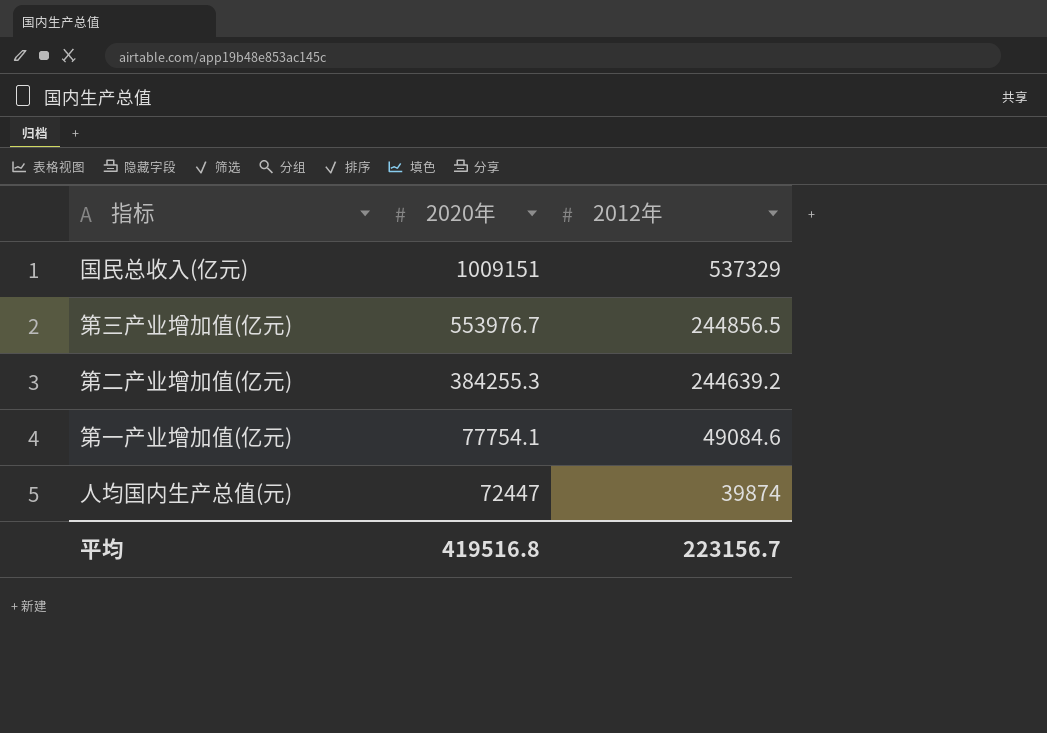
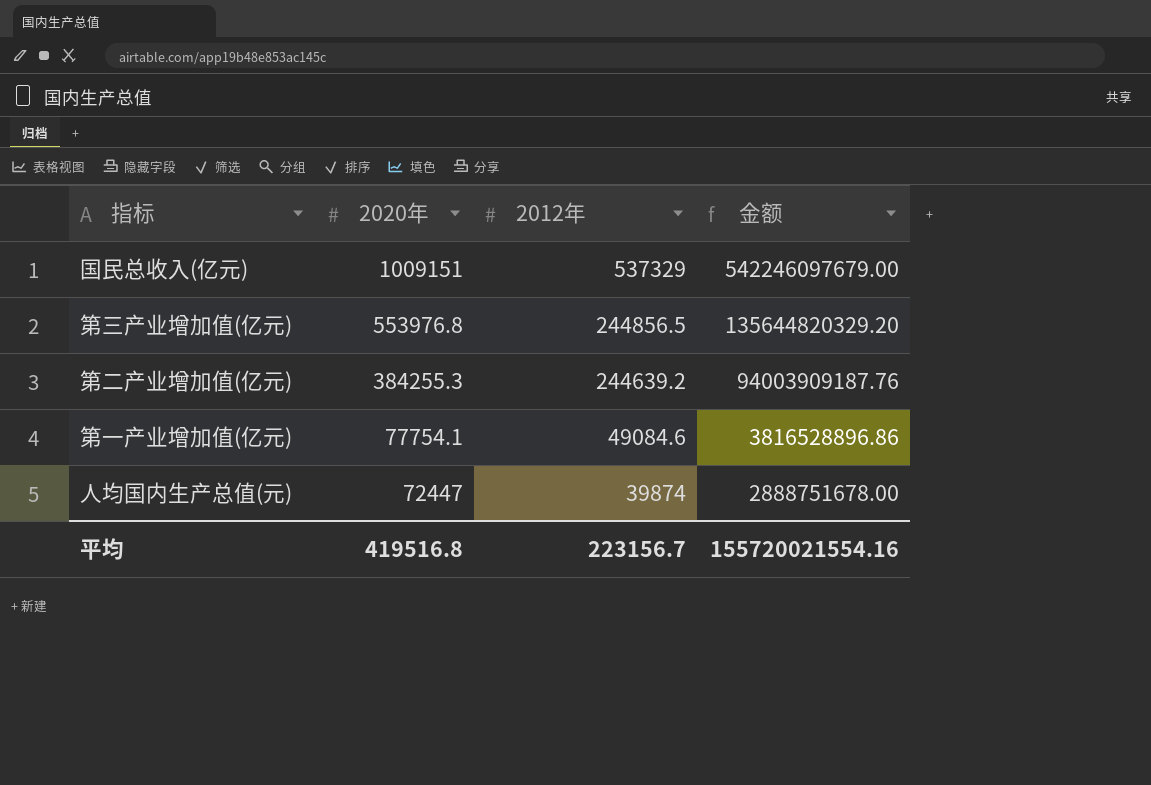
column 金额 | formula: none -> [2020年] * [2012年]
第三产业增加值(亿元) | 2020年: 553976.7 -> 553976.8

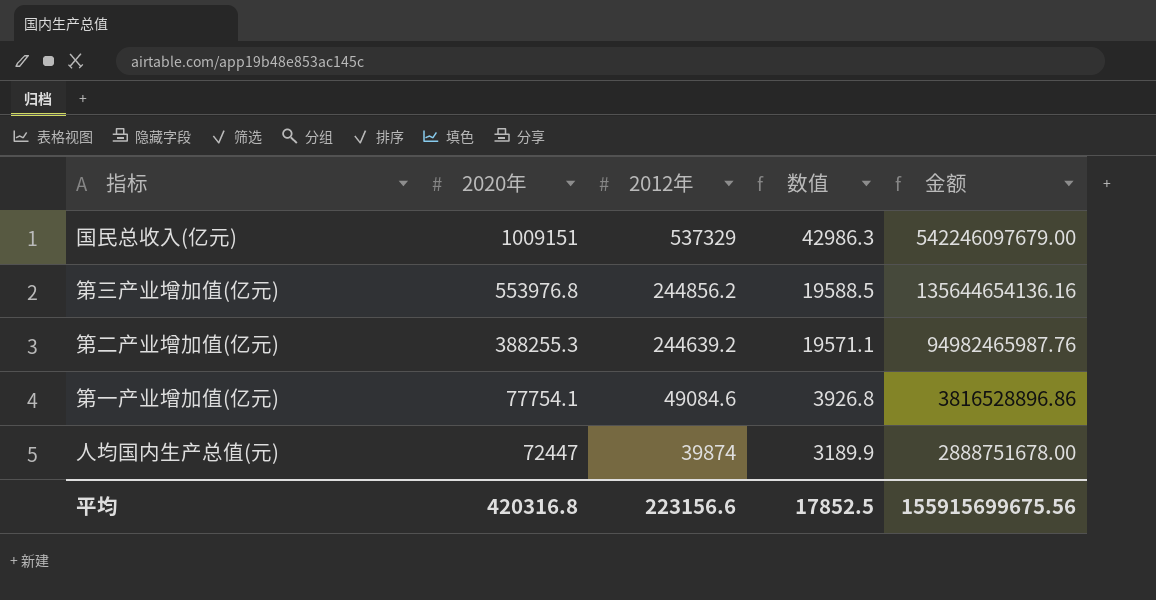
column 数值 | formula: none -> [2012年] * 0.08
第三产业增加值(亿元) | 2012年: 244856.5 -> 244856.2
第三产业增加值(亿元) | 金额: 135644820329.20 -> 135644654136.16
第二产业增加值(亿元) | 2020年: 384255.3 -> 388255.3
第二产业增加值(亿元) | 金额: 94003909187.76 -> 94982465987.76
平均 | 2020年: 419516.8 -> 420316.8
平均 | 2012年: 223156.7 -> 223156.6
平均 | 金额: 155720021554.16 -> 155915699675.56

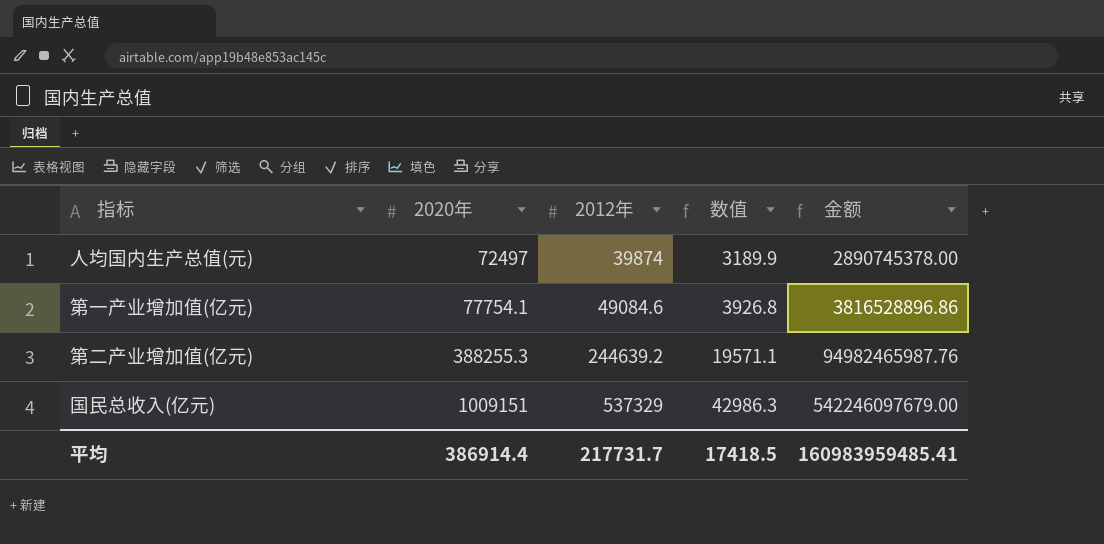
row order: 2020年 descending -> 2020年 ascending
row 第三产业增加值(亿元): 553976.8 | 244856.2 | 19588.5 | 135644654136.16 -> none
人均国内生产总值(元) | 2020年: 72447 -> 72497
人均国内生产总值(元) | 金额: 2888751678.00 -> 2890745378.00
平均 | 2020年: 420316.8 -> 386914.4
平均 | 2012年: 223156.6 -> 217731.7
平均 | 数值: 17852.5 -> 17418.5
平均 | 金额: 155915699675.56 -> 160983959485.41

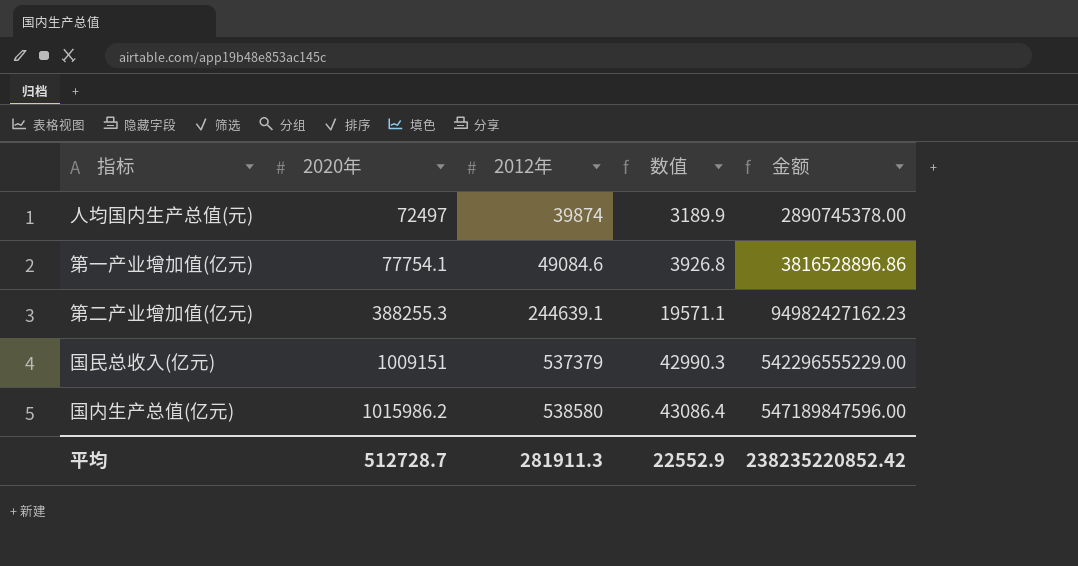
第二产业增加值(亿元) | 2012年: 244639.2 -> 244639.1
第二产业增加值(亿元) | 金额: 94982465987.76 -> 94982427162.23
国民总收入(亿元) | 2012年: 537329 -> 537379
国民总收入(亿元) | 数值: 42986.3 -> 42990.3
国民总收入(亿元) | 金额: 542246097679.00 -> 542296555229.00
row 国内生产总值(亿元): none -> 1015986.2 | 538580 | 43086.4 | 547189847596.00
平均 | 2020年: 386914.4 -> 512728.7
平均 | 2012年: 217731.7 -> 281911.3
平均 | 数值: 17418.5 -> 22552.9
平均 | 金额: 160983959485.41 -> 238235220852.42

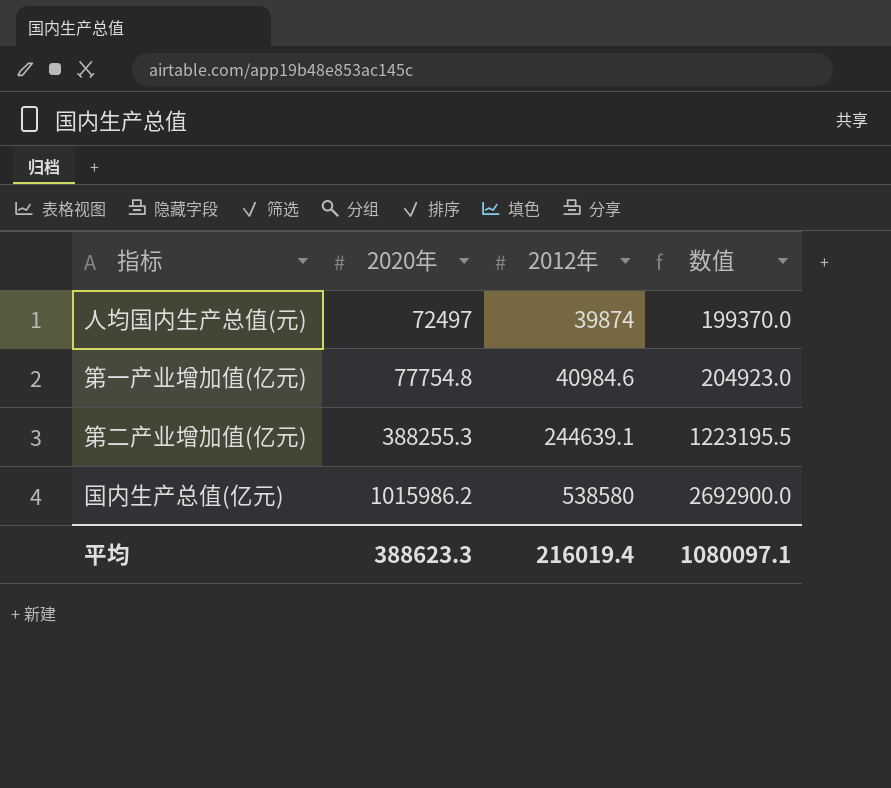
column 金额 | formula: [2020年] * [2012年] -> none
column 数值 | formula: [2012年] * 0.08 -> [2012年] * 5
row 国民总收入(亿元): 1009151 | 537379 | 42990.3 | 542296555229.00 -> none
第一产业增加值(亿元) | 2020年: 77754.1 -> 77754.8
第一产业增加值(亿元) | 2012年: 49084.6 -> 40984.6
平均 | 2020年: 512728.7 -> 388623.3
平均 | 2012年: 281911.3 -> 216019.4
平均 | 数值: 22552.9 -> 1080097.1

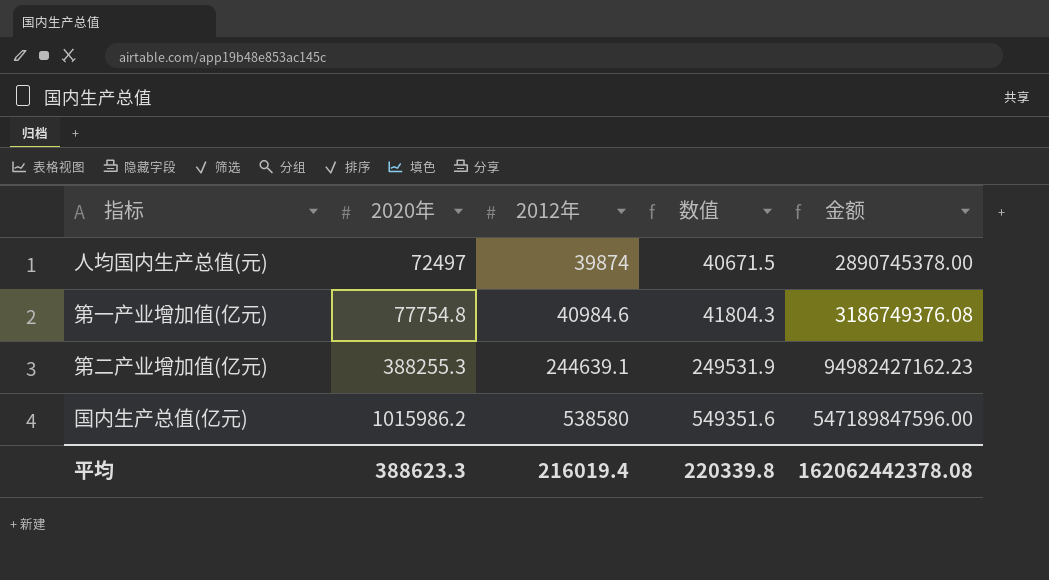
column 数值 | formula: [2012年] * 5 -> [2012年] * 1.02
column 金额 | formula: none -> [2020年] * [2012年]
平均 | 数值: 1080097.1 -> 220339.8

